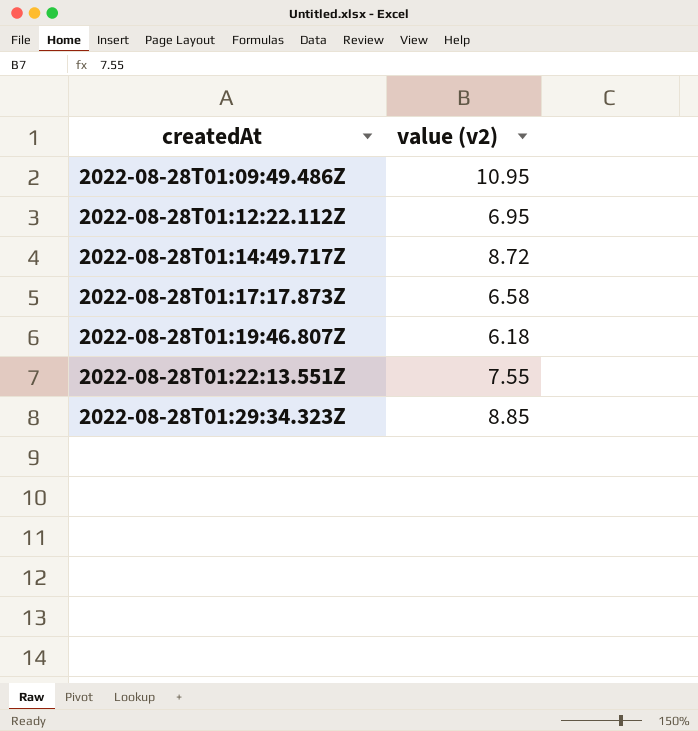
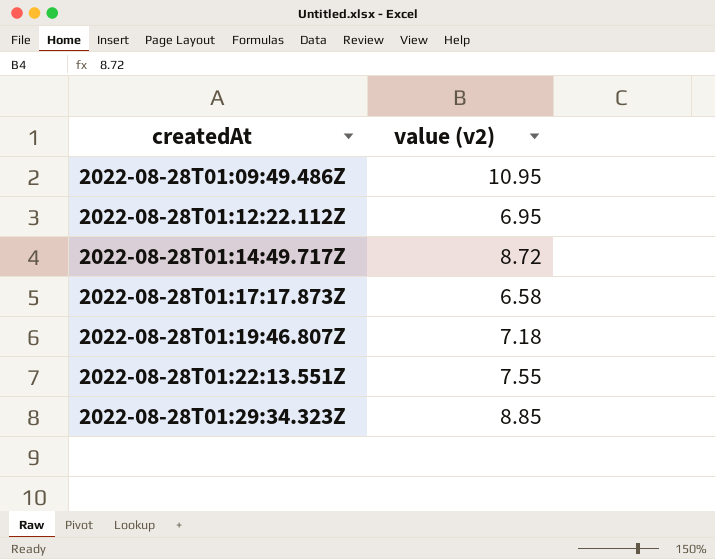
2022-08-28T01:19:46.807Z | value (v2): 6.18 -> 7.18

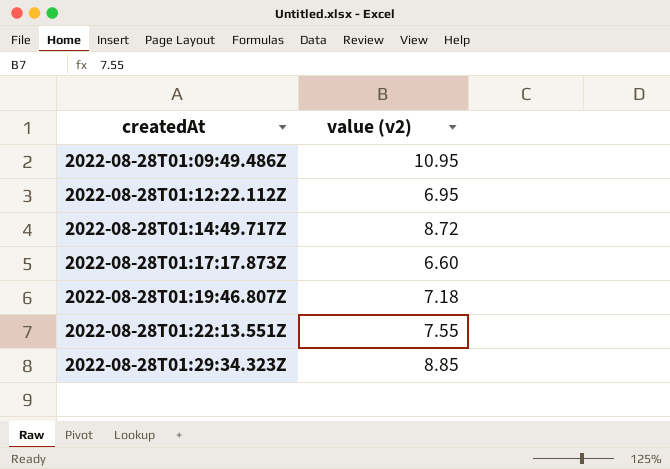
2022-08-28T01:17:17.873Z | value (v2): 6.58 -> 6.60

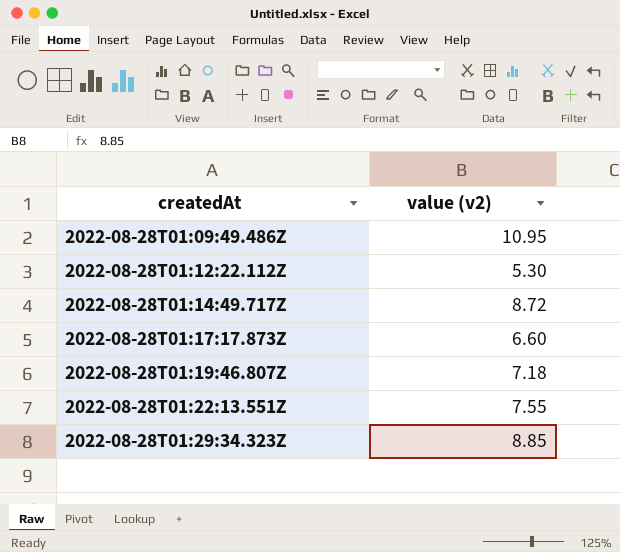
2022-08-28T01:12:22.112Z | value (v2): 6.95 -> 5.30

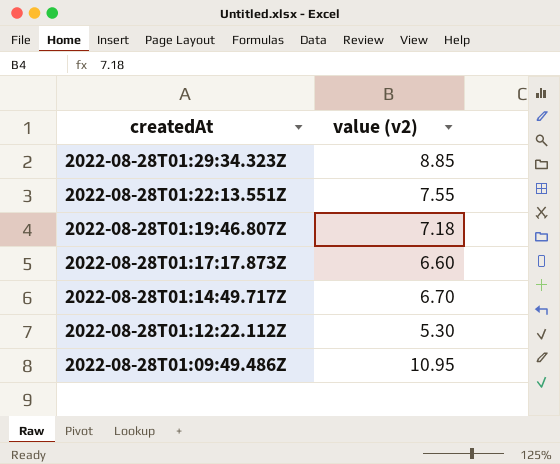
row order: createdAt ascending -> createdAt descending
2022-08-28T01:14:49.717Z | value (v2): 8.72 -> 6.70

